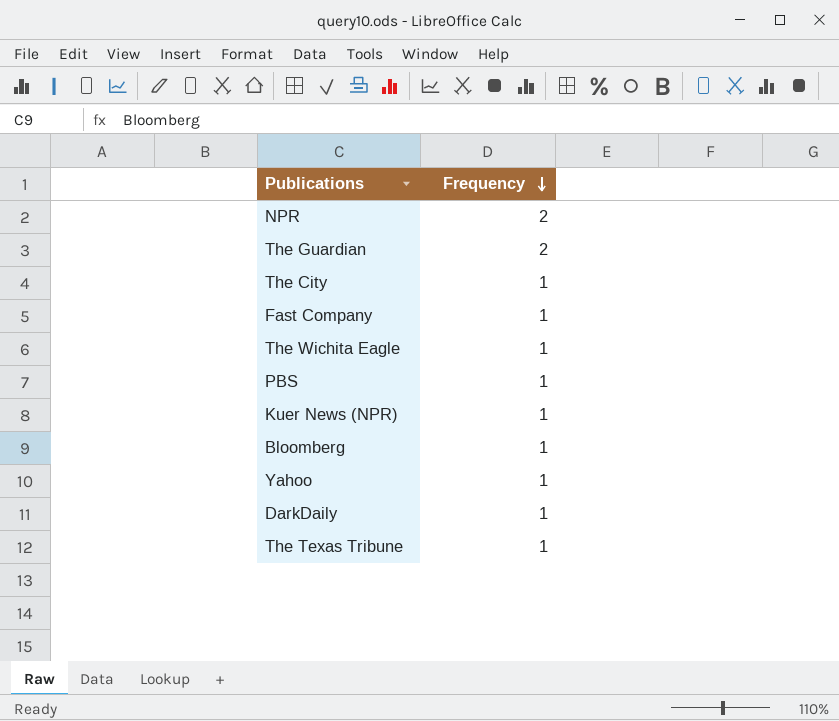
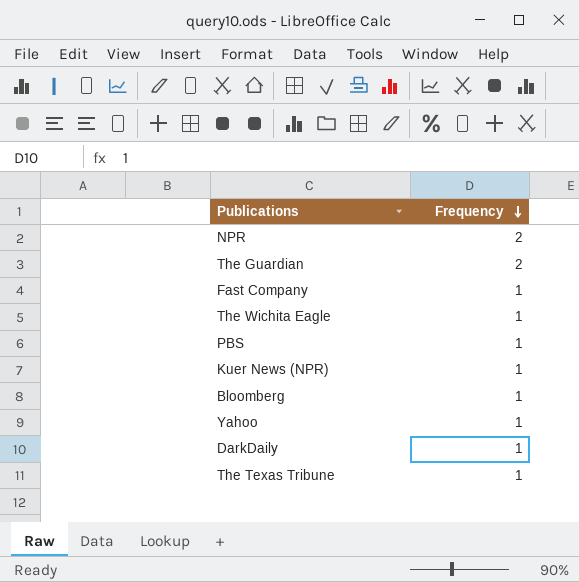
row The City: 1 -> none

